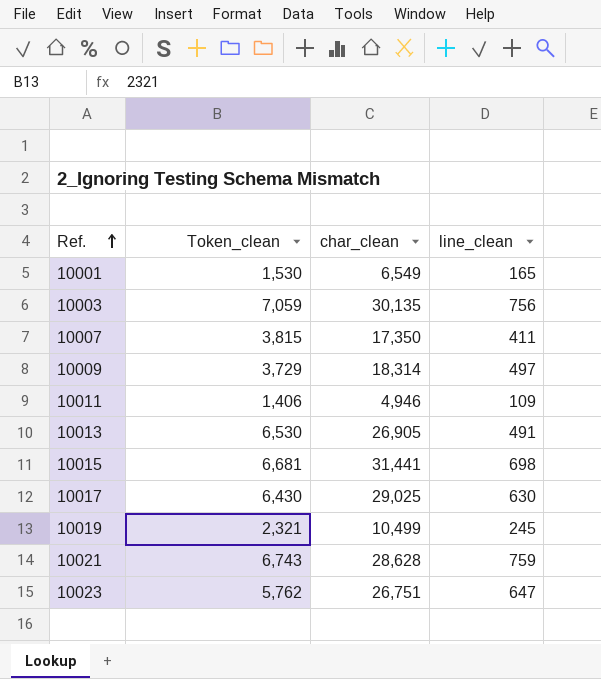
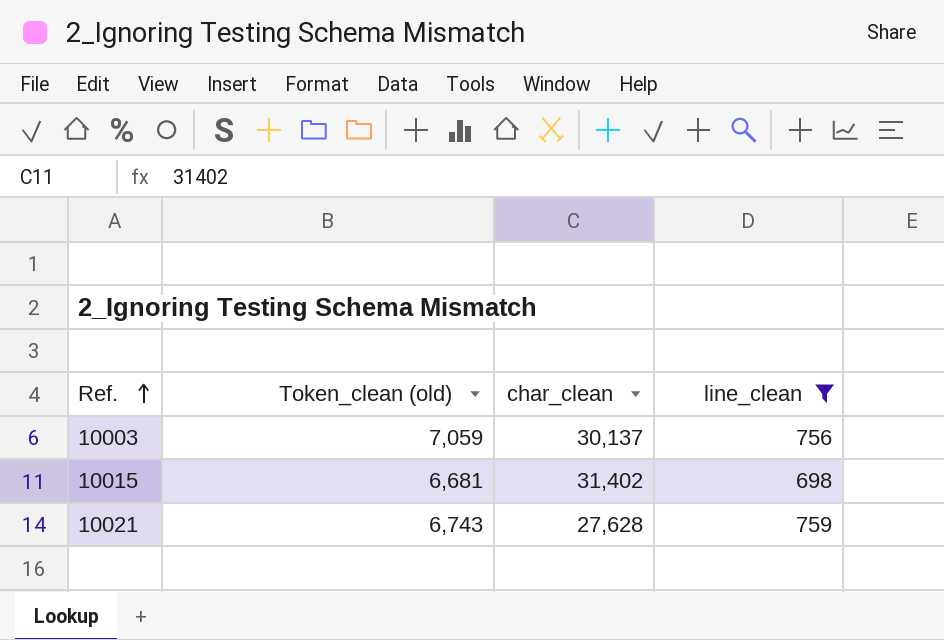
filter: none -> line_clean >= 698
column name: Token_clean -> Token_clean (old)
10003 | char_clean: 30,135 -> 30,137
10015 | char_clean: 31,441 -> 31,402
10021 | char_clean: 28,628 -> 27,628

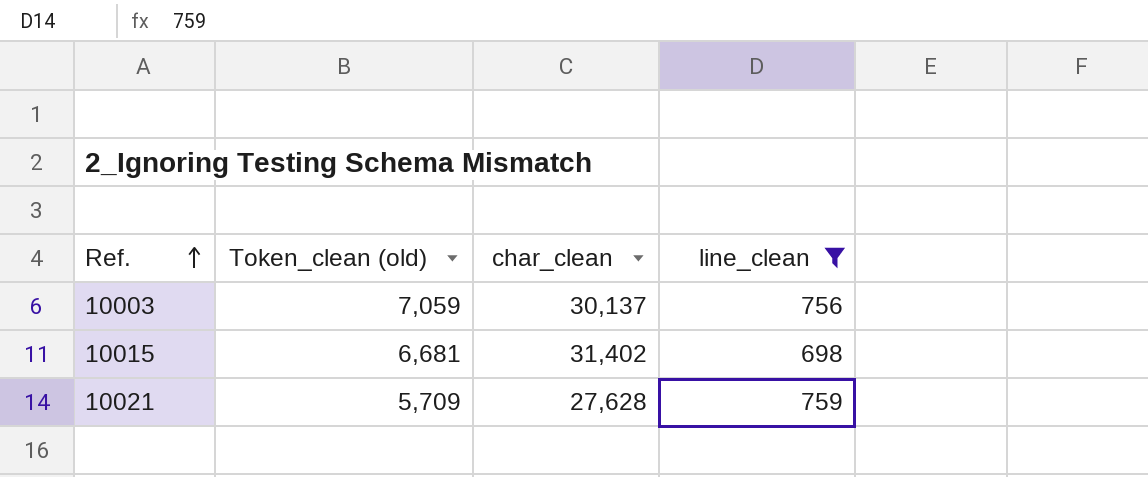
10021 | Token_clean (old): 6,743 -> 5,709

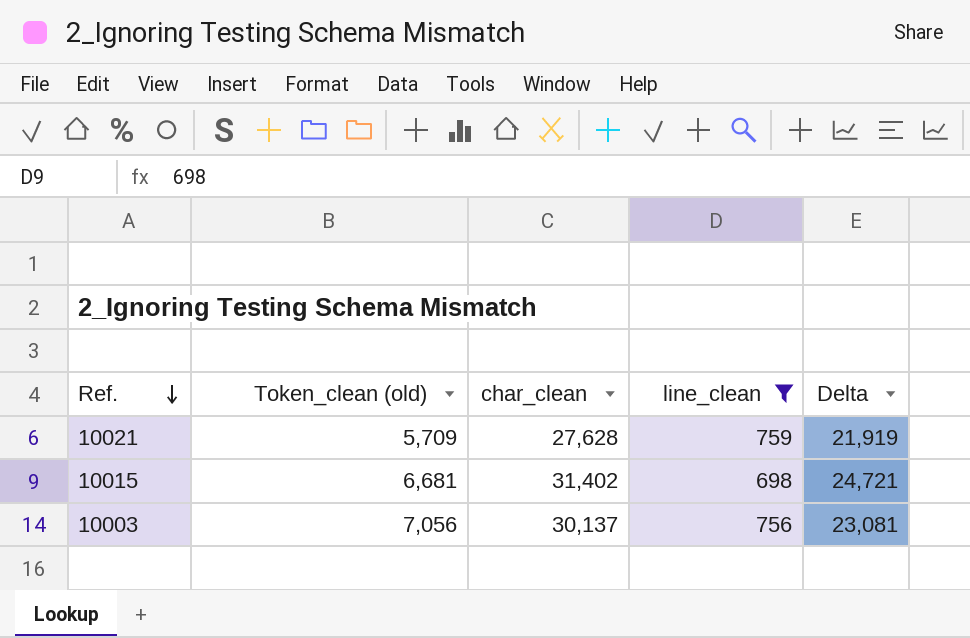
row order: Ref. ascending -> Ref. descending
column Delta | formula: none -> [char_clean] - [Token_clean (old)]
10003 | Token_clean (old): 7,059 -> 7,056

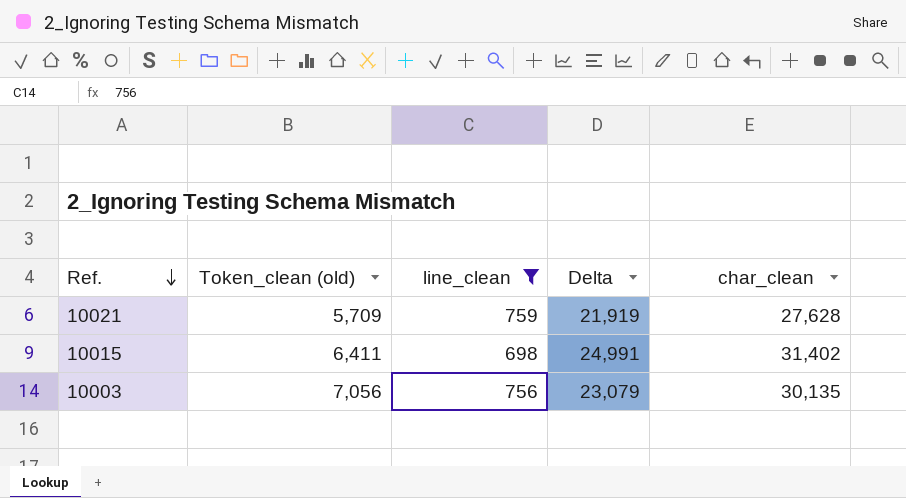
column char_clean | position: 3 -> 5
10015 | Token_clean (old): 6,681 -> 6,411
10015 | Delta: 24,721 -> 24,991
10003 | Delta: 23,081 -> 23,079
10003 | char_clean: 30,137 -> 30,135

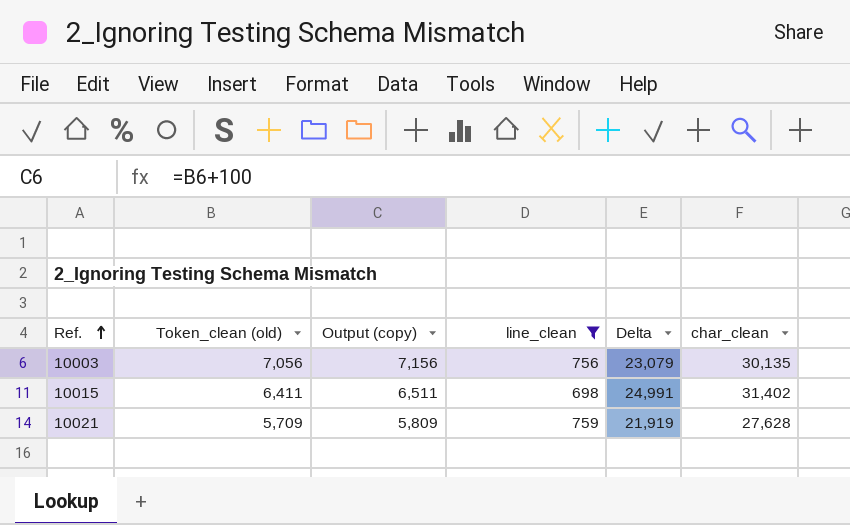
row order: Ref. descending -> Ref. ascending
column Output (copy) | formula: none -> [Token_clean (old)] + 100

